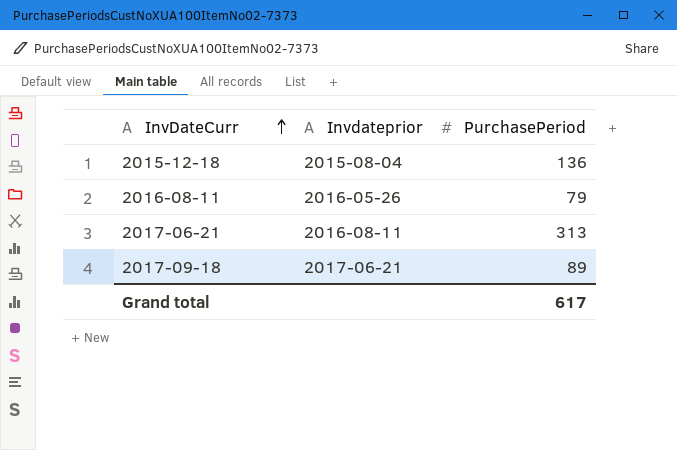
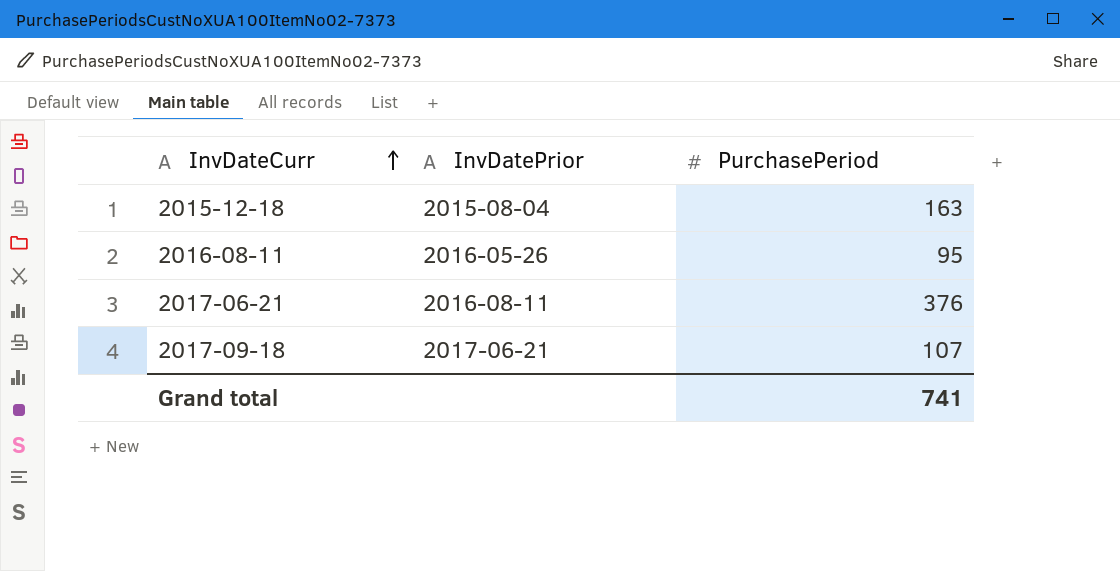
column name: Invdateprior -> InvDatePrior
2015-12-18 | PurchasePeriod: 136 -> 163
2016-08-11 | PurchasePeriod: 79 -> 95
2017-06-21 | PurchasePeriod: 313 -> 376
2017-09-18 | PurchasePeriod: 89 -> 107
Grand total | PurchasePeriod: 617 -> 741

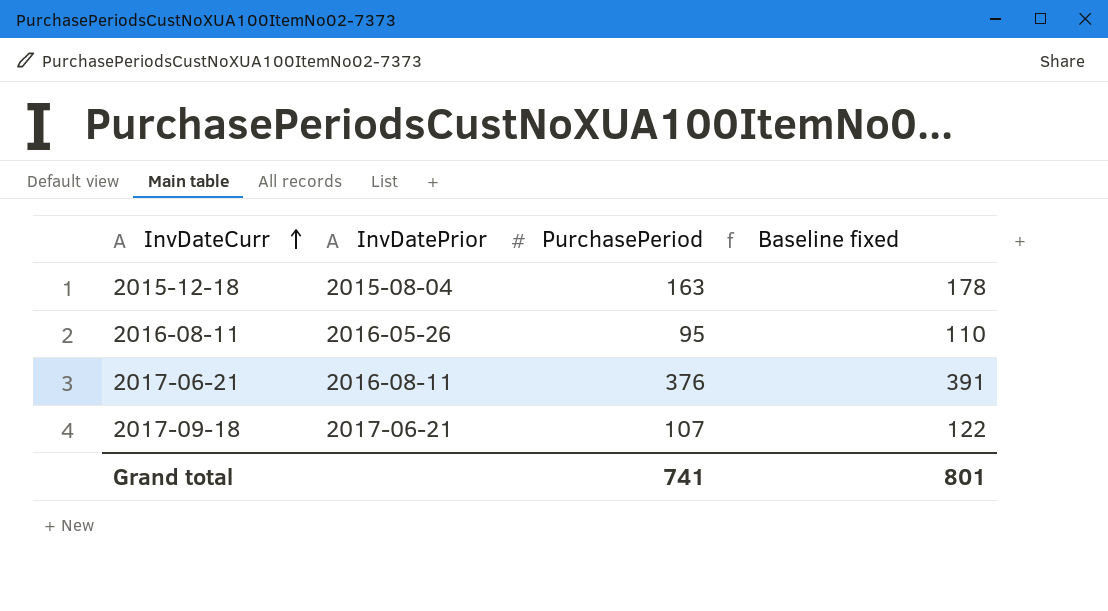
column Baseline fixed | formula: none -> [PurchasePeriod] + 15

